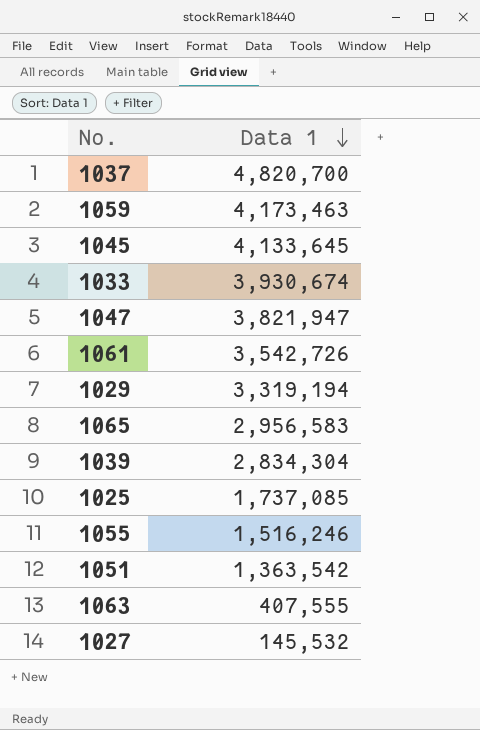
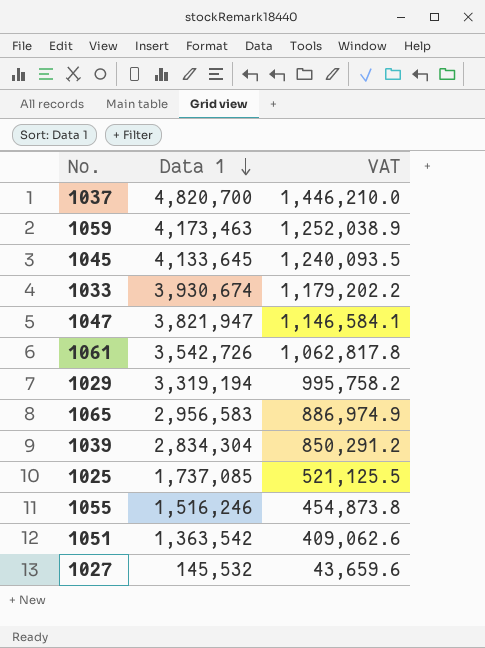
column VAT | formula: none -> [Data 1] * 0.3
row 1063: 407,555 -> none

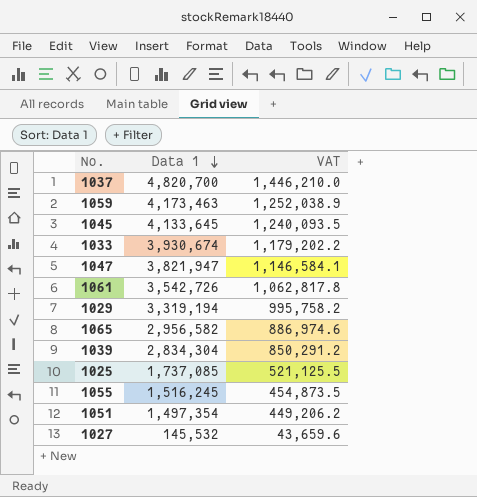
1065 | Data 1: 2,956,583 -> 2,956,582
1065 | VAT: 886,974.9 -> 886,974.6
1055 | Data 1: 1,516,246 -> 1,516,245
1055 | VAT: 454,873.8 -> 454,873.5
1051 | Data 1: 1,363,542 -> 1,497,354
1051 | VAT: 409,062.6 -> 449,206.2

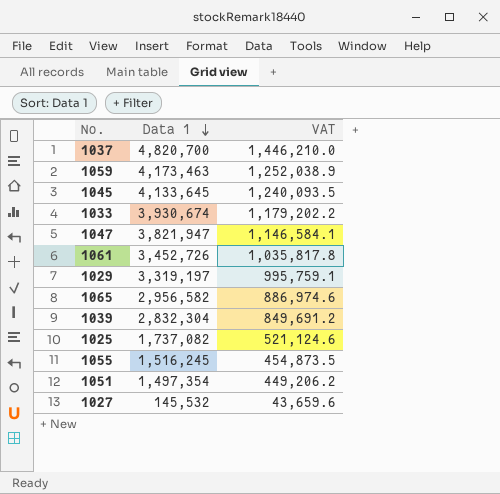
1061 | Data 1: 3,542,726 -> 3,452,726
1061 | VAT: 1,062,817.8 -> 1,035,817.8
1029 | Data 1: 3,319,194 -> 3,319,197
1029 | VAT: 995,758.2 -> 995,759.1
1039 | Data 1: 2,834,304 -> 2,832,304
1039 | VAT: 850,291.2 -> 849,691.2
1025 | Data 1: 1,737,085 -> 1,737,082
1025 | VAT: 521,125.5 -> 521,124.6

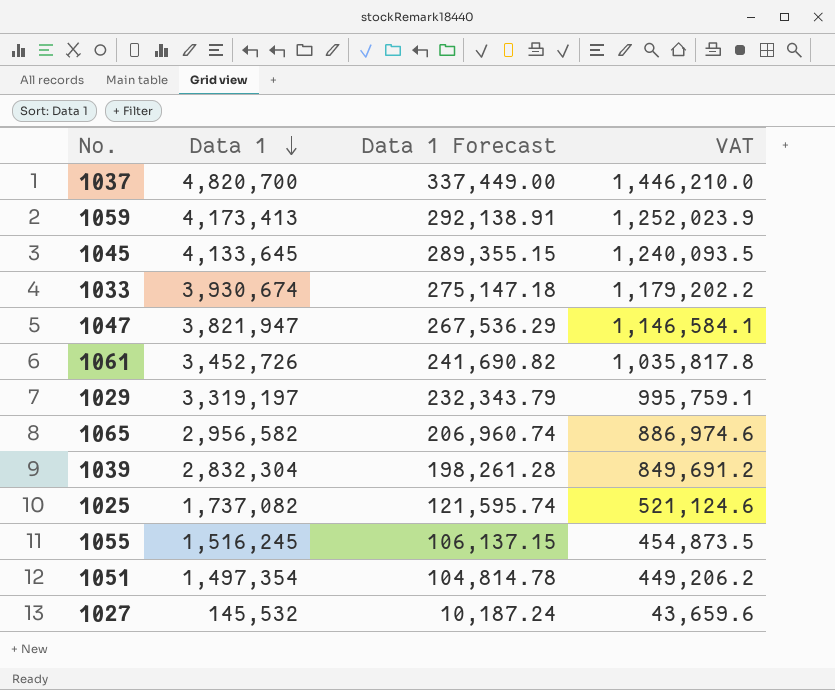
column Data 1 Forecast | formula: none -> [Data 1] * 0.07
1059 | Data 1: 4,173,463 -> 4,173,413
1059 | VAT: 1,252,038.9 -> 1,252,023.9

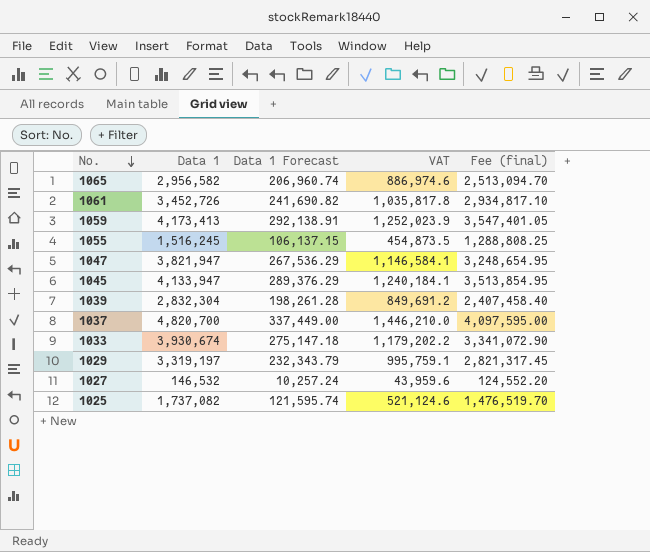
row order: Data 1 descending -> No. descending
column Fee (final) | formula: none -> [Data 1] * 0.85
row 1051: 1,497,354 | 104,814.78 | 449,206.2 -> none
1045 | Data 1: 4,133,645 -> 4,133,947
1045 | Data 1 Forecast: 289,355.15 -> 289,376.29
1045 | VAT: 1,240,093.5 -> 1,240,184.1
1027 | Data 1: 145,532 -> 146,532
1027 | Data 1 Forecast: 10,187.24 -> 10,257.24
1027 | VAT: 43,659.6 -> 43,959.6

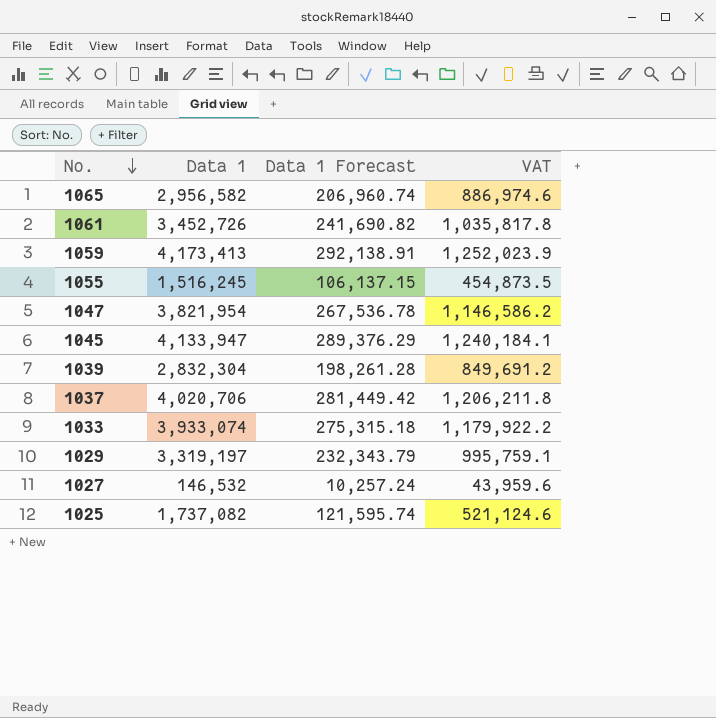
column Fee (final) | formula: [Data 1] * 0.85 -> none
1047 | Data 1: 3,821,947 -> 3,821,954
1047 | Data 1 Forecast: 267,536.29 -> 267,536.78
1047 | VAT: 1,146,584.1 -> 1,146,586.2
1037 | Data 1: 4,820,700 -> 4,020,706
1037 | Data 1 Forecast: 337,449.00 -> 281,449.42
1037 | VAT: 1,446,210.0 -> 1,206,211.8
1033 | Data 1: 3,930,674 -> 3,933,074
1033 | Data 1 Forecast: 275,147.18 -> 275,315.18
1033 | VAT: 1,179,202.2 -> 1,179,922.2

